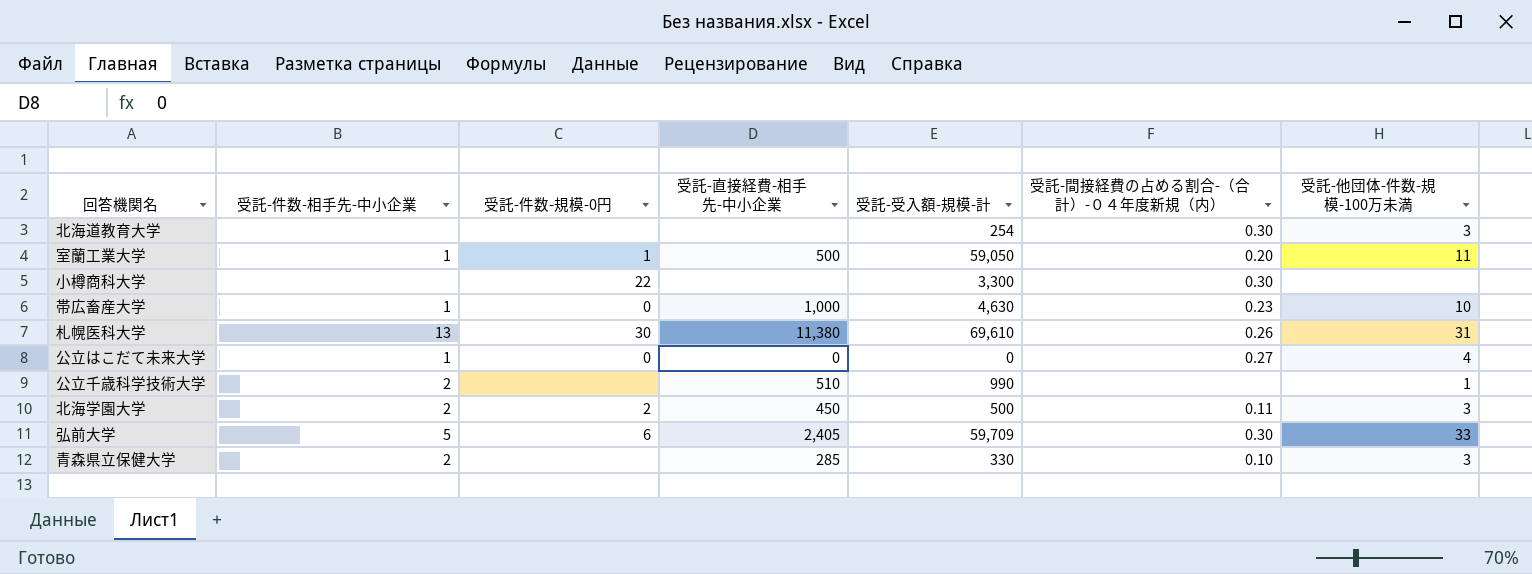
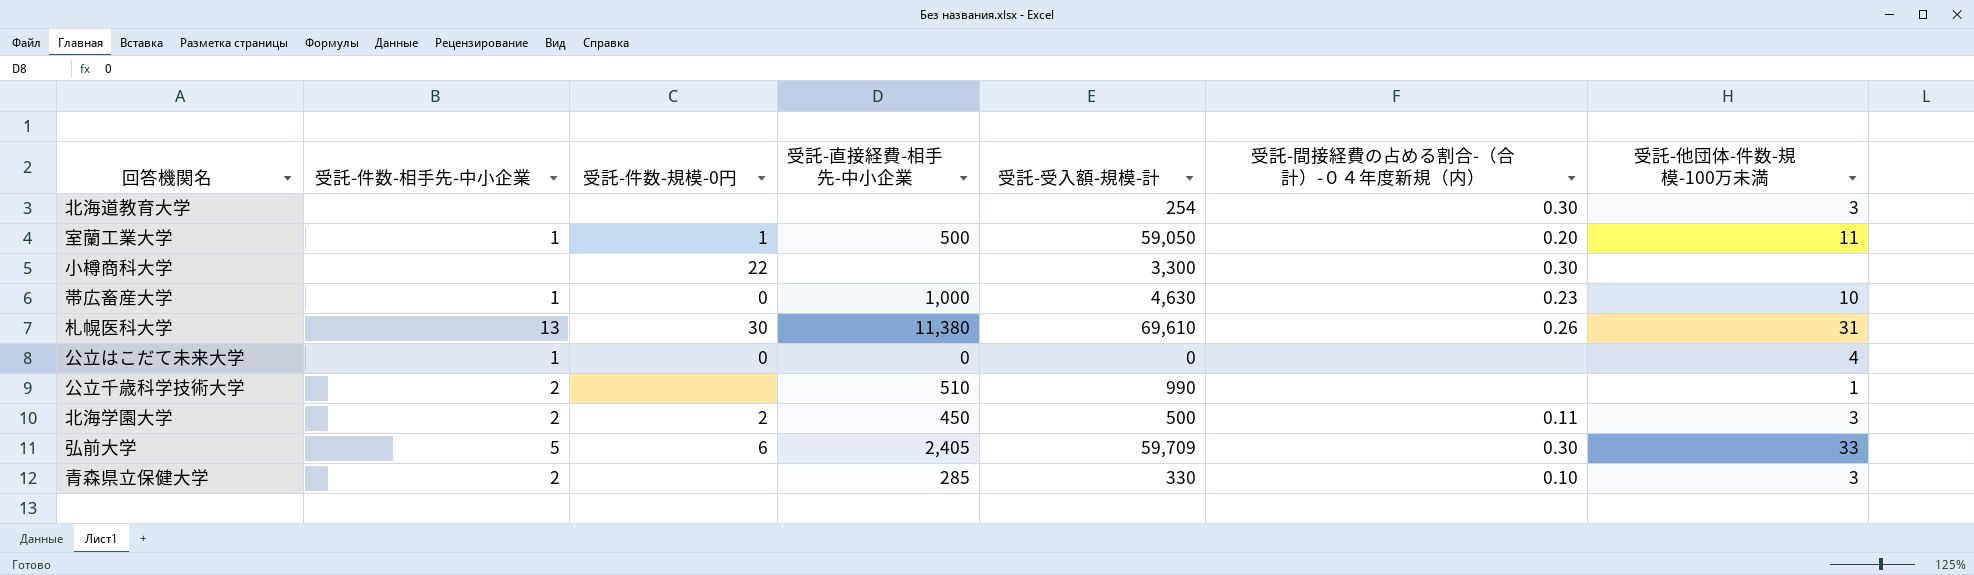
公立はこだて未来大学 | 受託-間接経費の占める割合-（合計）-０４年度新規（内）: 0.27 -> none

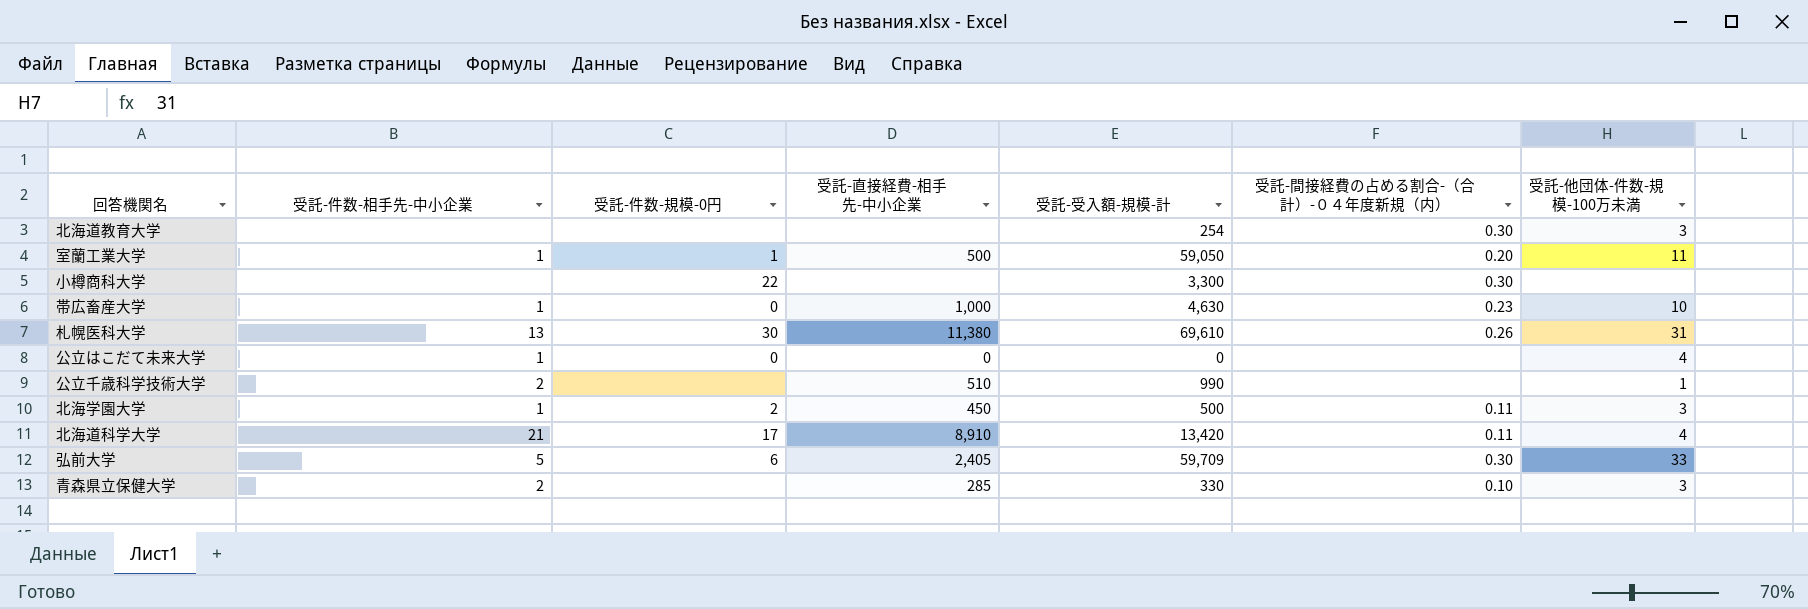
北海学園大学 | 受託-件数-相手先-中小企業: 2 -> 1
row 北海道科学大学: none -> 21 | 17 | 8,910 | 13,420 | 0.11 | 4

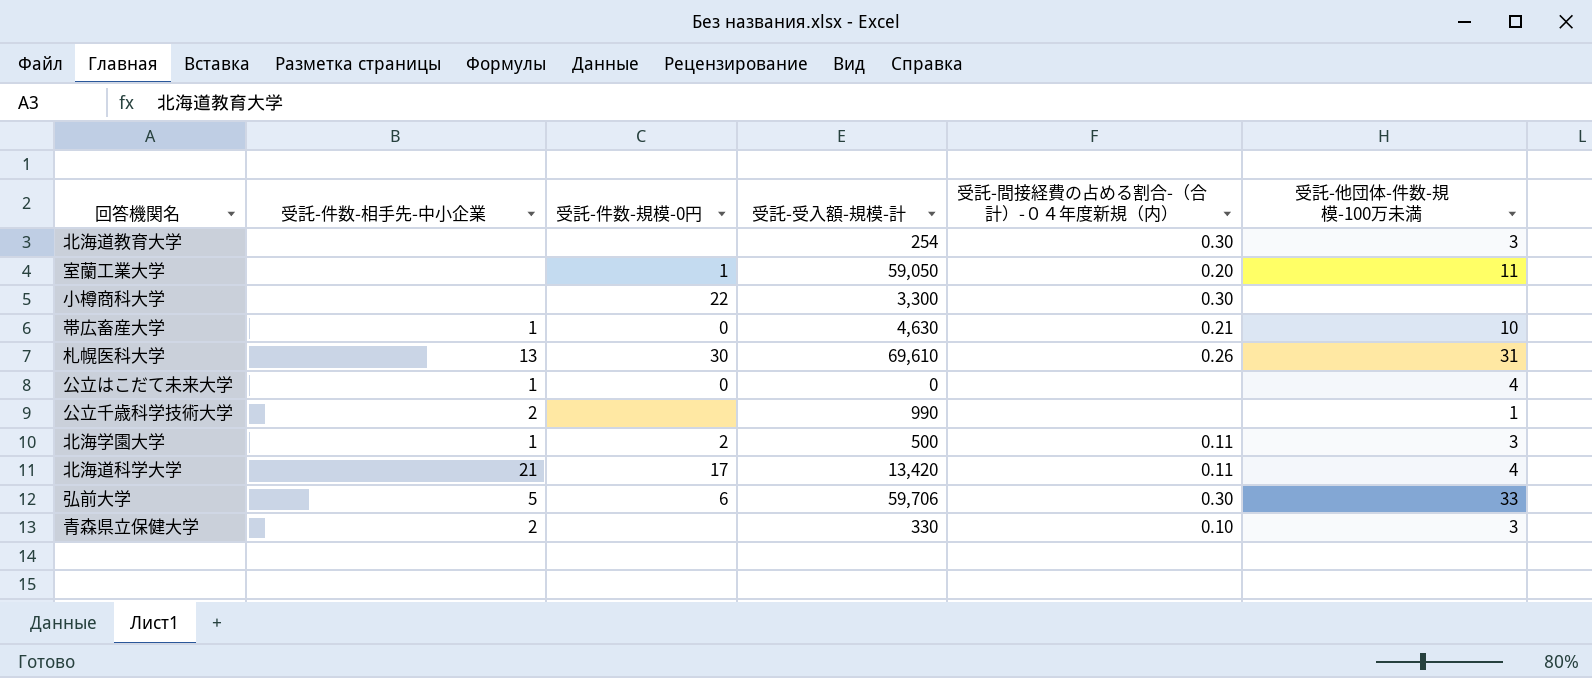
column 受託-直接経費-相手先-中小企業 | position: 4 -> none
室蘭工業大学 | 受託-件数-相手先-中小企業: 1 -> none
帯広畜産大学 | 受託-間接経費の占める割合-（合計）-０４年度新規（内）: 0.23 -> 0.21
弘前大学 | 受託-受入額-規模-計: 59,709 -> 59,706

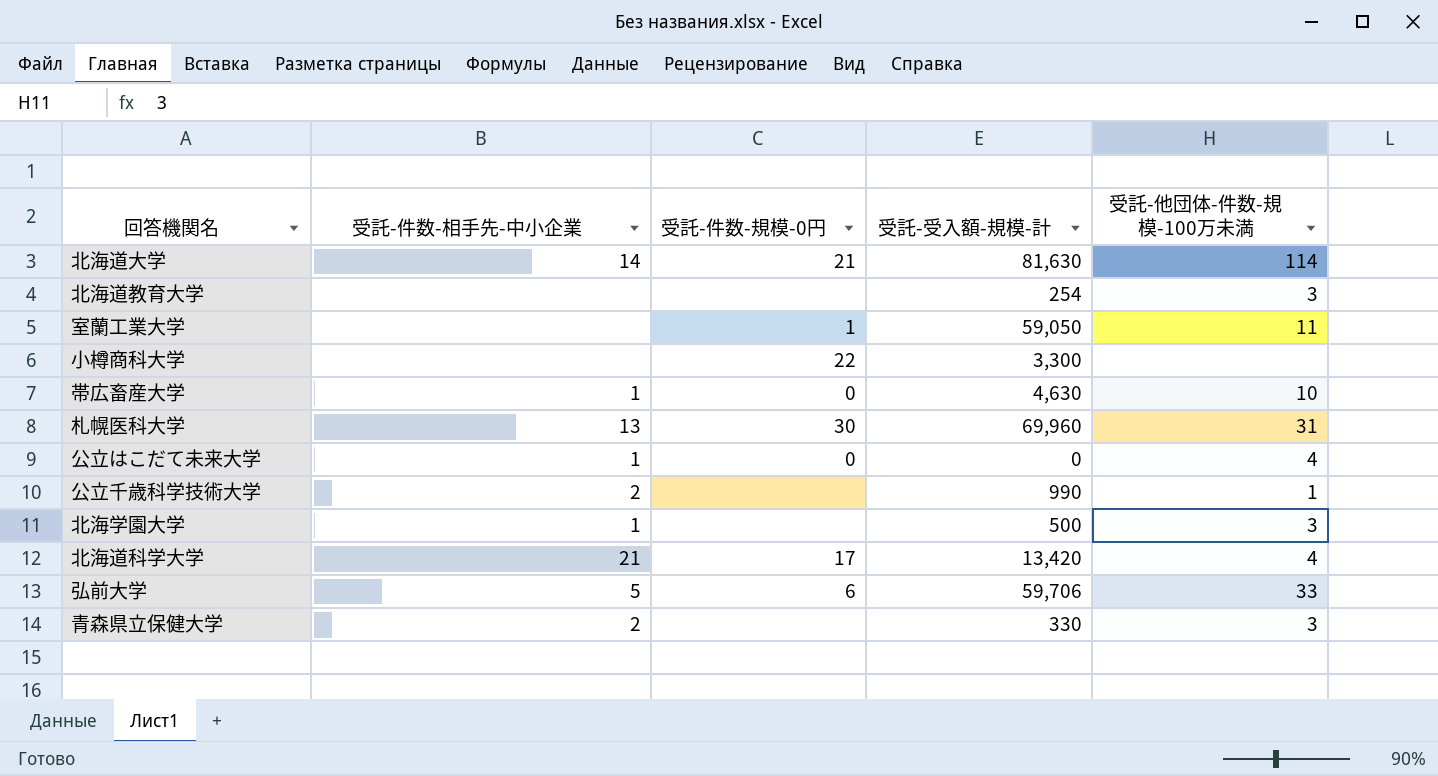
column 受託-間接経費の占める割合-（合計）-０４年度新規（内） | position: 5 -> none
row 北海道大学: none -> 14 | 21 | 81,630 | 114
札幌医科大学 | 受託-受入額-規模-計: 69,610 -> 69,960
北海学園大学 | 受託-件数-規模-0円: 2 -> none

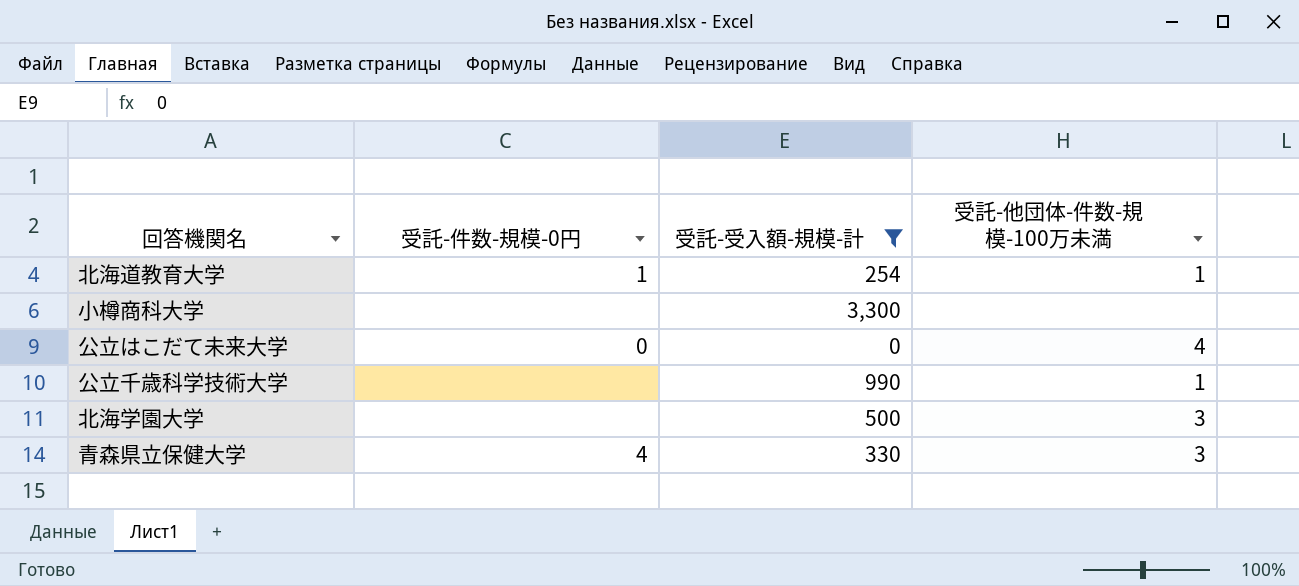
filter: none -> 受託-受入額-規模-計 <= 3,300
column 受託-件数-相手先-中小企業 | position: 2 -> none
北海道教育大学 | 受託-件数-規模-0円: none -> 1
北海道教育大学 | 受託-他団体-件数-規模-100万未満: 3 -> 1
小樽商科大学 | 受託-件数-規模-0円: 22 -> none
青森県立保健大学 | 受託-件数-規模-0円: none -> 4

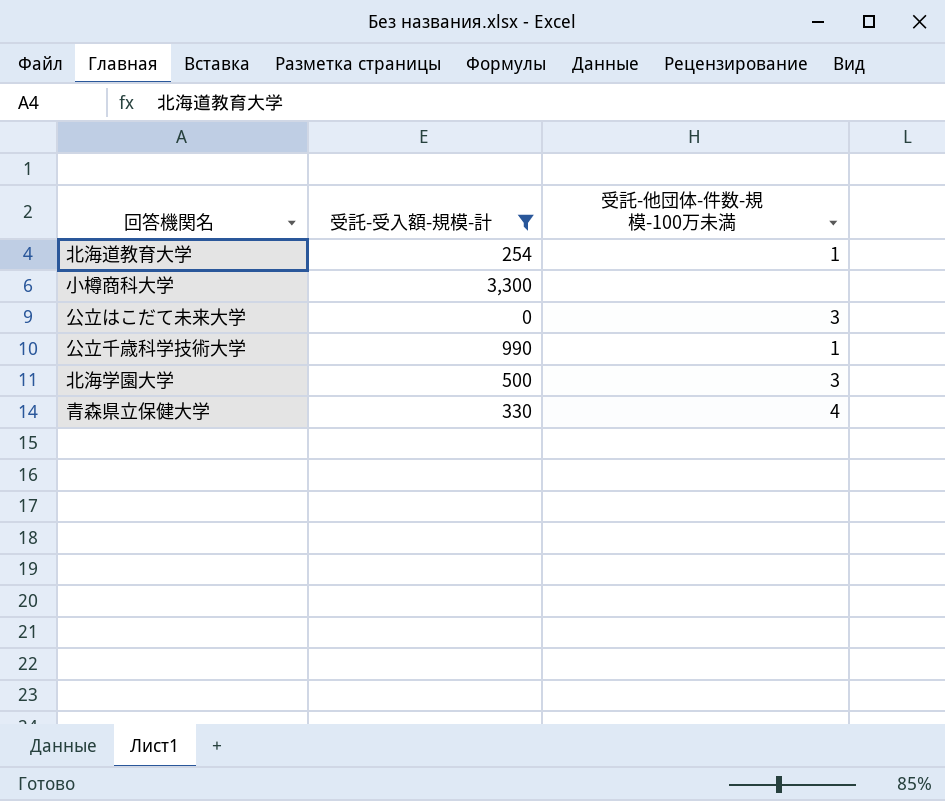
column 受託-件数-規模-0円 | position: 2 -> none
公立はこだて未来大学 | 受託-他団体-件数-規模-100万未満: 4 -> 3
青森県立保健大学 | 受託-他団体-件数-規模-100万未満: 3 -> 4

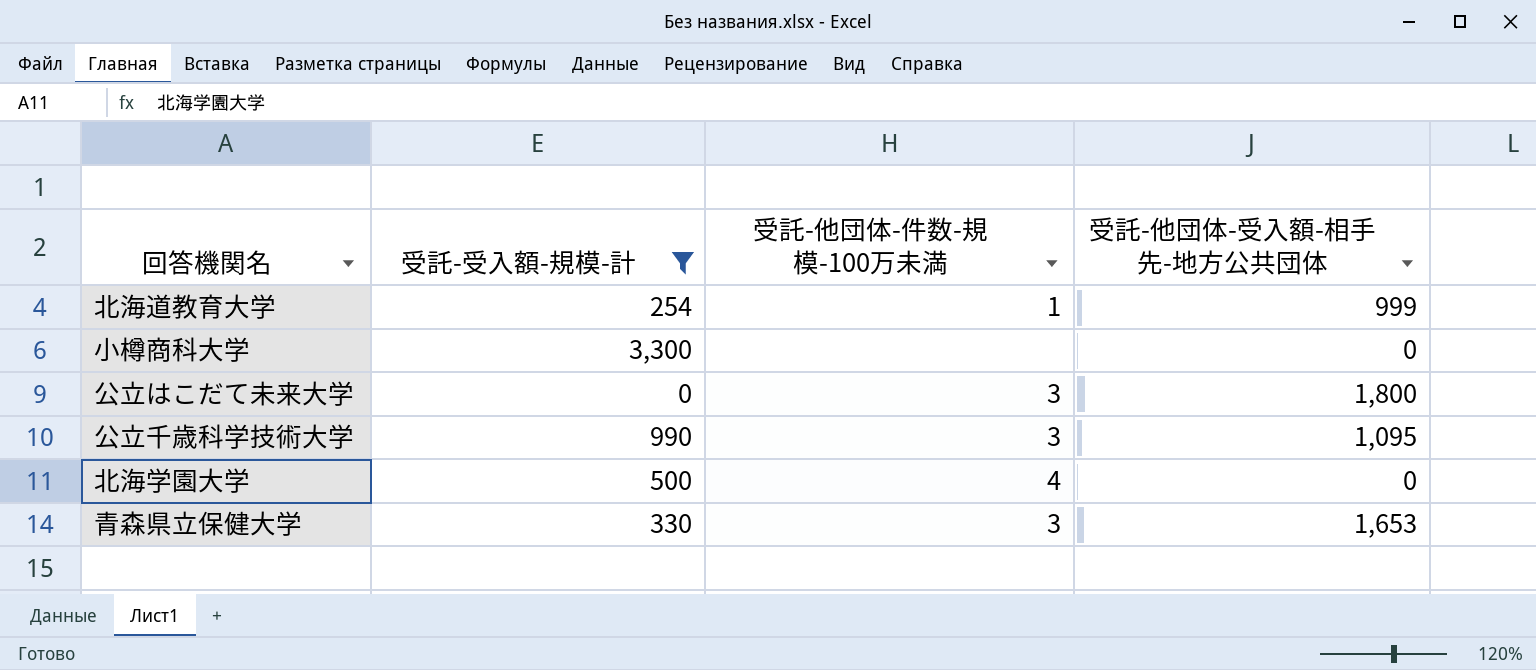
column 受託-他団体-受入額-相手先-地方公共団体 | position: none -> 4
公立千歳科学技術大学 | 受託-他団体-件数-規模-100万未満: 1 -> 3
北海学園大学 | 受託-他団体-件数-規模-100万未満: 3 -> 4
青森県立保健大学 | 受託-他団体-件数-規模-100万未満: 4 -> 3

